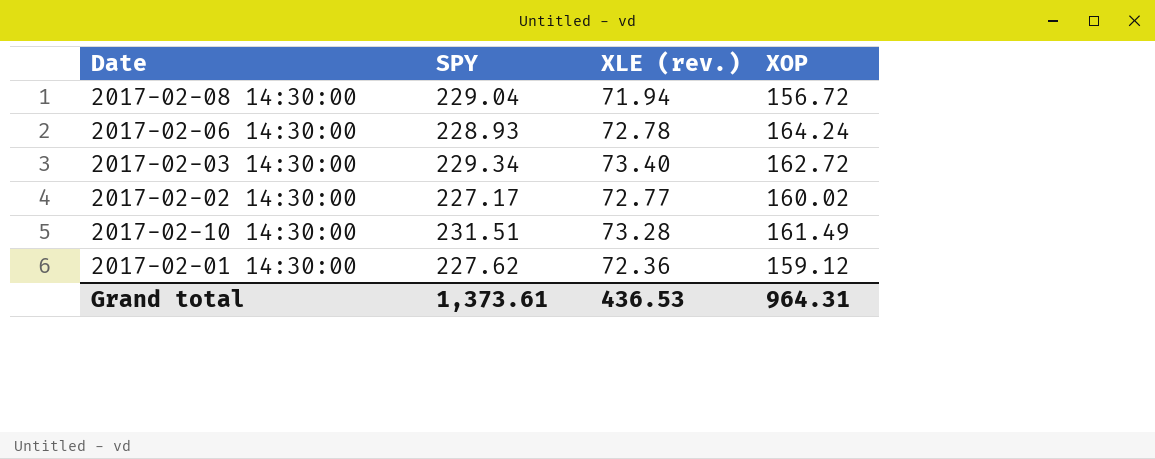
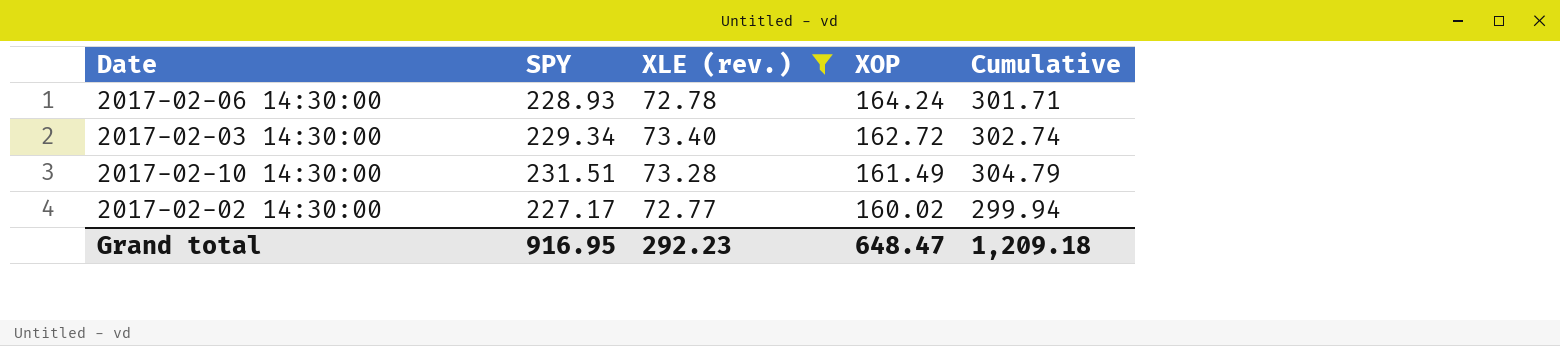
filter: none -> XLE (rev.) >= 72.77
row order: none -> XOP descending
column Cumulative | formula: none -> [SPY] + [XLE (rev.)]
Grand total | SPY: 1,373.61 -> 916.95
Grand total | XLE (rev.): 436.53 -> 292.23
Grand total | XOP: 964.31 -> 648.47

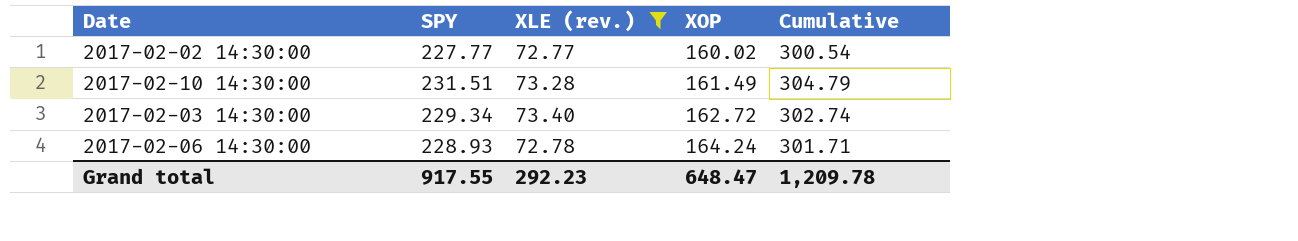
row order: XOP descending -> XOP ascending
2017-02-02 14:30:00 | SPY: 227.17 -> 227.77
2017-02-02 14:30:00 | Cumulative: 299.94 -> 300.54
Grand total | SPY: 916.95 -> 917.55
Grand total | Cumulative: 1,209.18 -> 1,209.78

